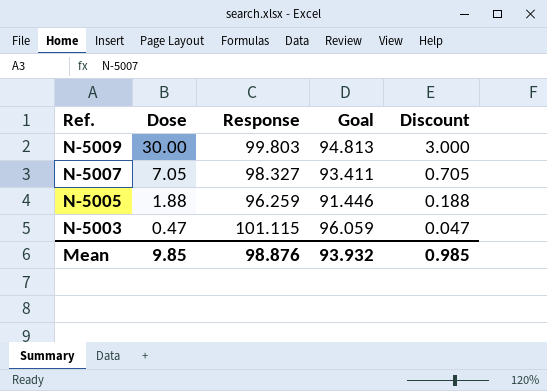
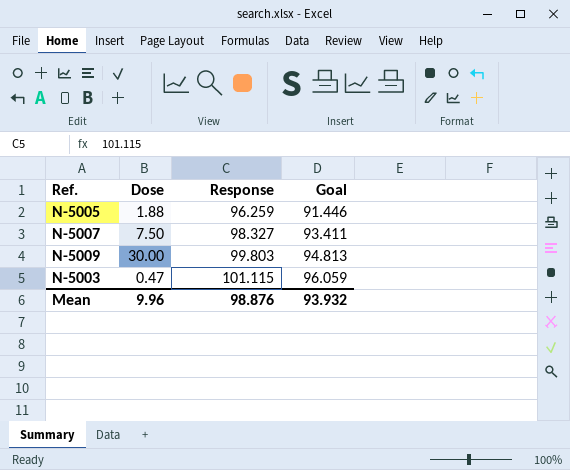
row order: Ref. descending -> Response ascending
column Discount | formula: [Dose] * 0.1 -> none
N-5007 | Dose: 7.05 -> 7.50
Mean | Dose: 9.85 -> 9.96

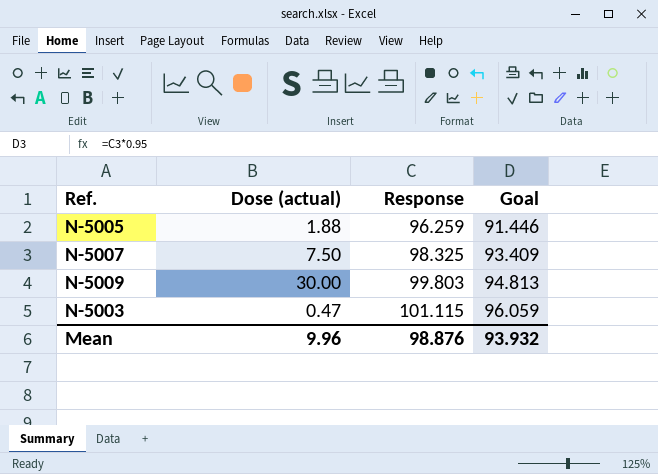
column name: Dose -> Dose (actual)
N-5007 | Response: 98.327 -> 98.325
N-5007 | Goal: 93.411 -> 93.409

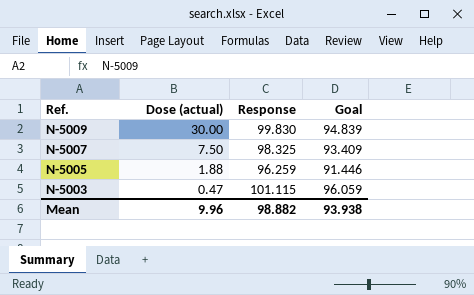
row order: Response ascending -> Ref. descending
N-5009 | Response: 99.803 -> 99.830
N-5009 | Goal: 94.813 -> 94.839
Mean | Response: 98.876 -> 98.882
Mean | Goal: 93.932 -> 93.938

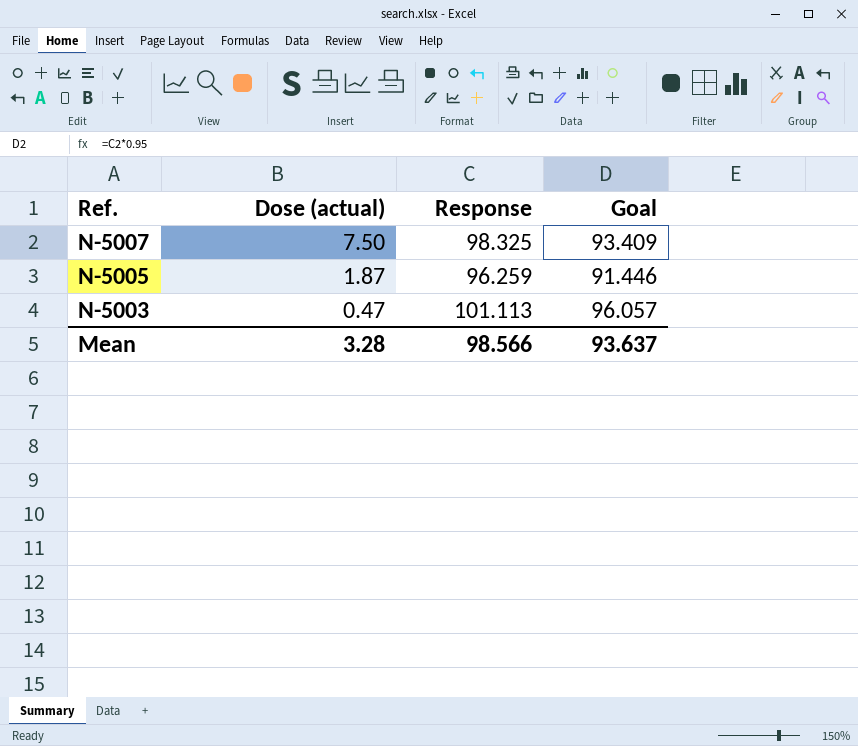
row N-5009: 30.00 | 99.830 | 94.839 -> none
N-5005 | Dose (actual): 1.88 -> 1.87
N-5003 | Response: 101.115 -> 101.113
N-5003 | Goal: 96.059 -> 96.057
Mean | Dose (actual): 9.96 -> 3.28
Mean | Response: 98.882 -> 98.566
Mean | Goal: 93.938 -> 93.637

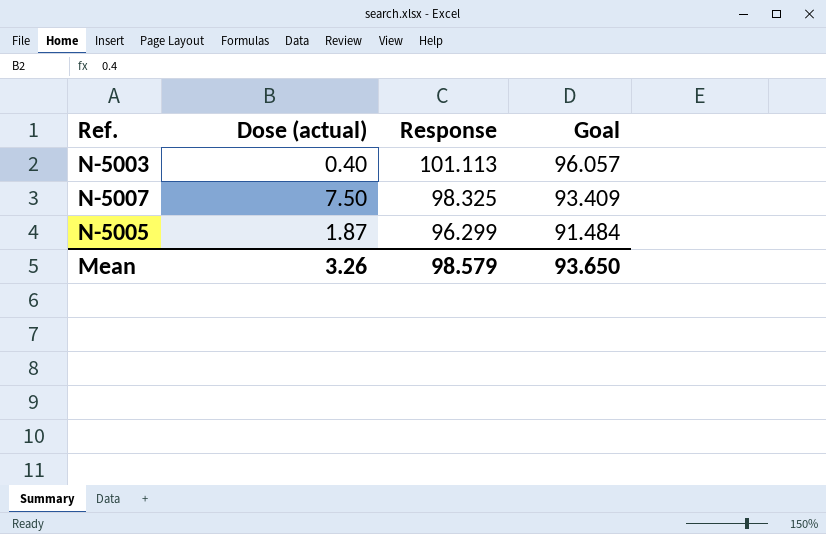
row order: Ref. descending -> Response descending
N-5003 | Dose (actual): 0.47 -> 0.40
N-5005 | Response: 96.259 -> 96.299
N-5005 | Goal: 91.446 -> 91.484
Mean | Dose (actual): 3.28 -> 3.26
Mean | Response: 98.566 -> 98.579
Mean | Goal: 93.637 -> 93.650

